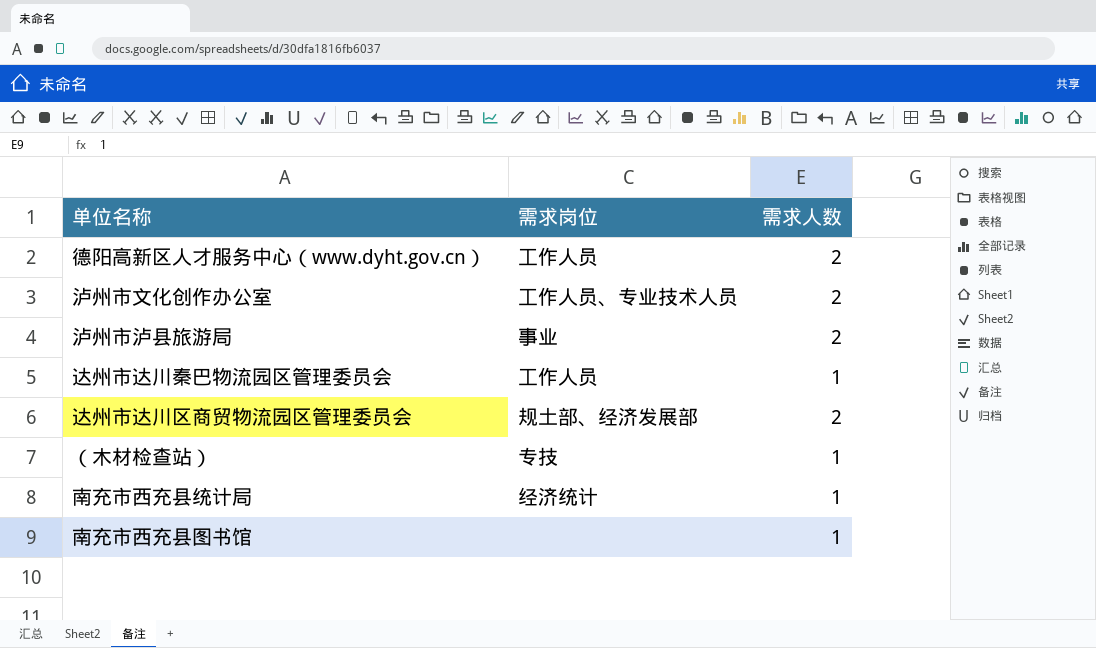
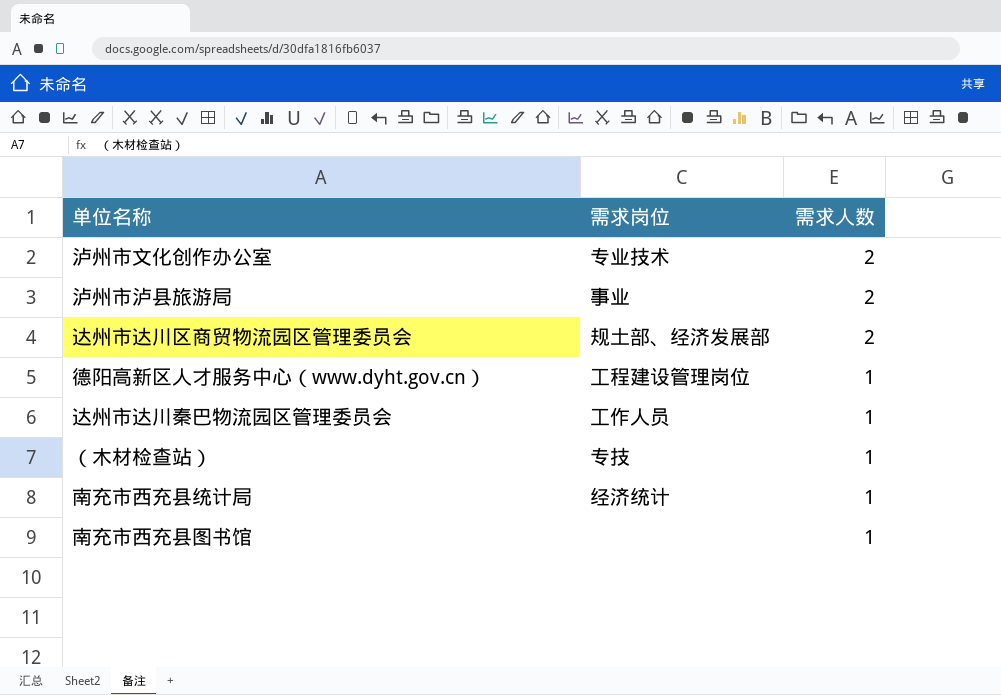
row order: none -> 需求人数 descending
泸州市文化创作办公室 | 需求岗位: 工作人员、专业技术人员 -> 专业技术
德阳高新区人才服务中心（www.dyht.gov.cn） | 需求岗位: 工作人员 -> 工程建设管理岗位
德阳高新区人才服务中心（www.dyht.gov.cn） | 需求人数: 2 -> 1

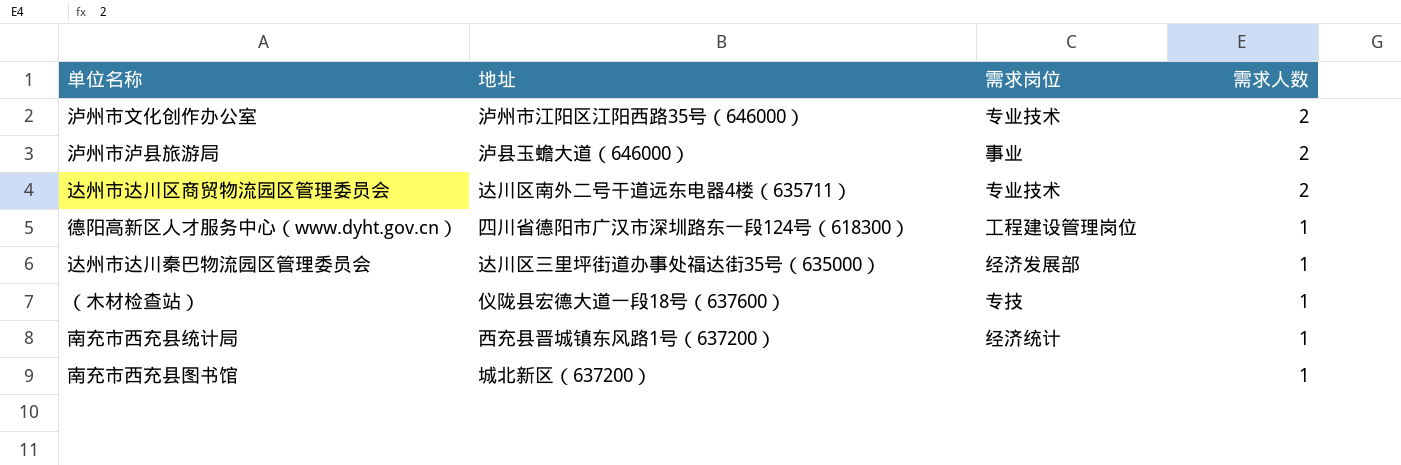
column 地址 | position: none -> 2
达州市达川区商贸物流园区管理委员会 | 需求岗位: 规土部、经济发展部 -> 专业技术
达州市达川秦巴物流园区管理委员会 | 需求岗位: 工作人员 -> 经济发展部

